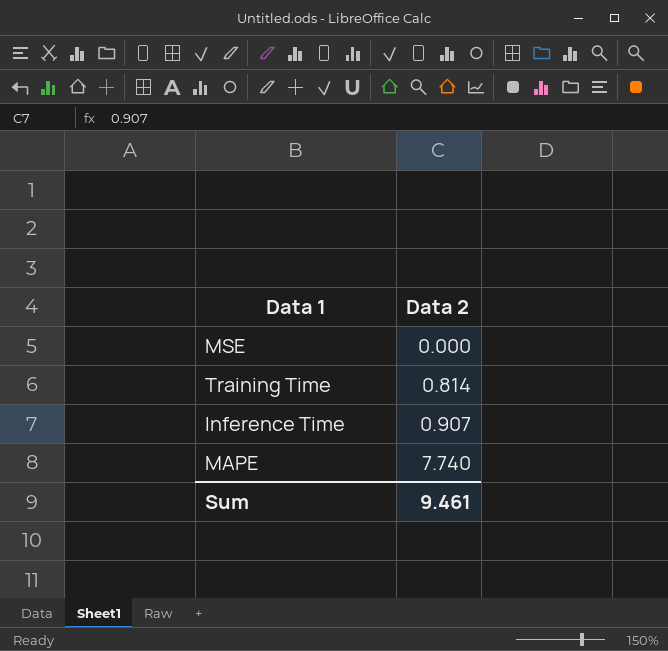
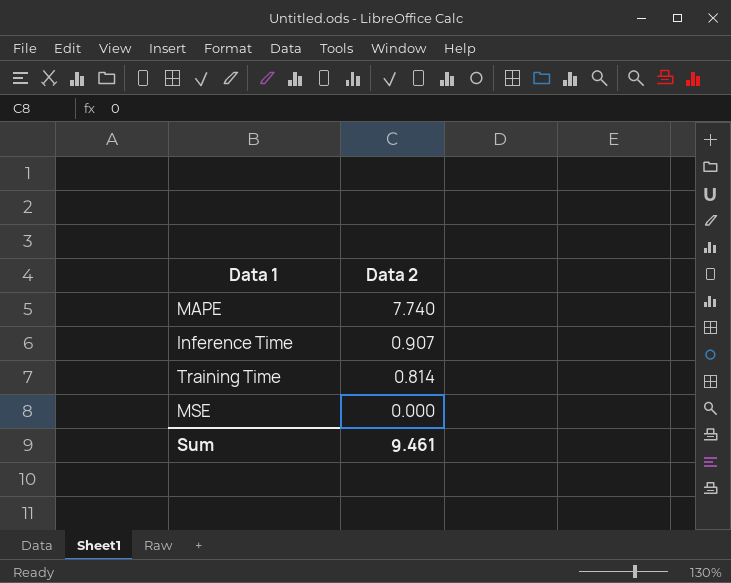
row order: Data 2 ascending -> Data 2 descending

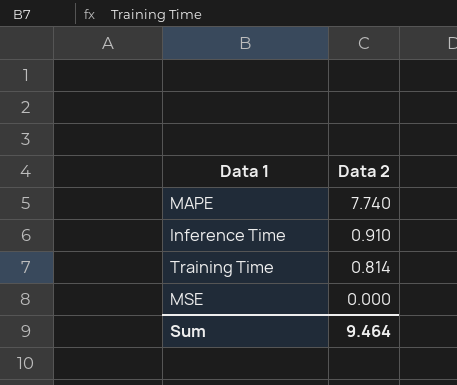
Inference Time | Data 2: 0.907 -> 0.910
Sum | Data 2: 9.461 -> 9.464

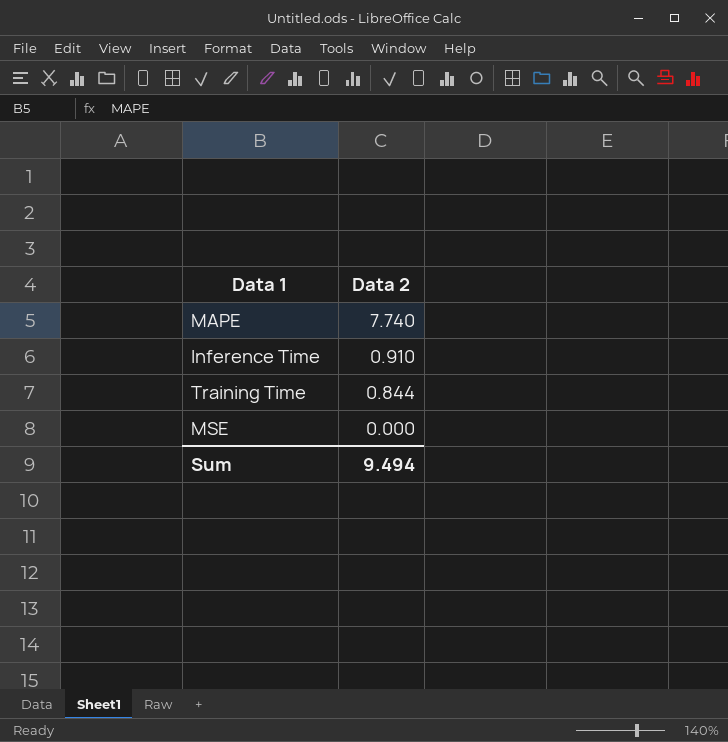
Training Time | Data 2: 0.814 -> 0.844
Sum | Data 2: 9.464 -> 9.494

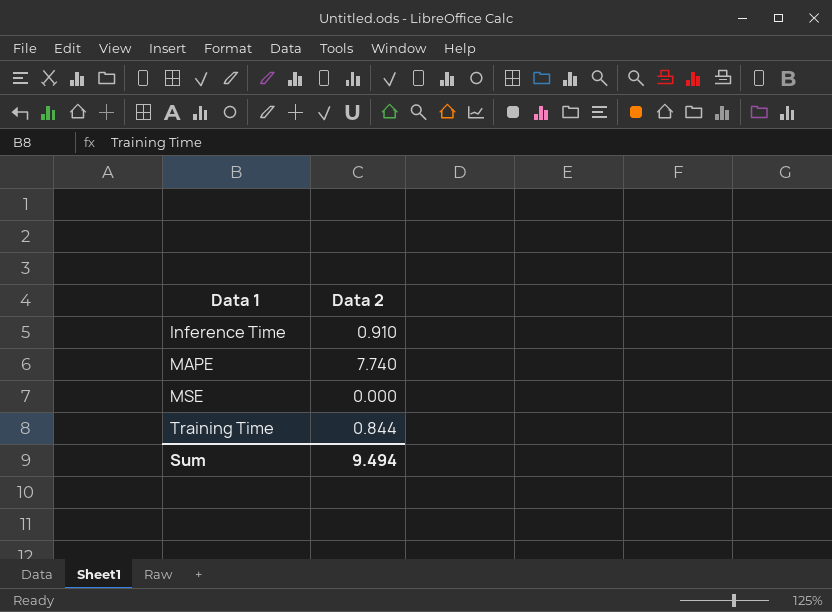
row order: Data 2 descending -> Data 1 ascending

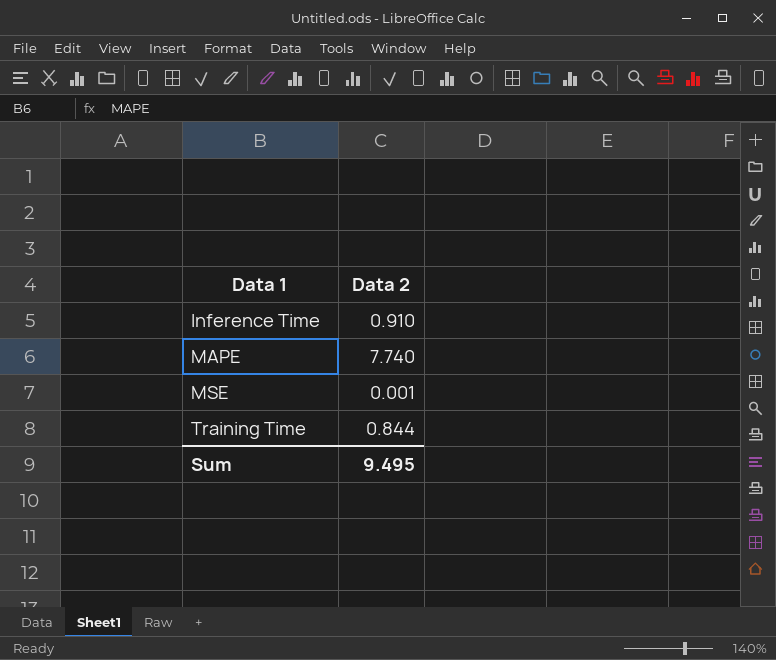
MSE | Data 2: 0.000 -> 0.001
Sum | Data 2: 9.494 -> 9.495

